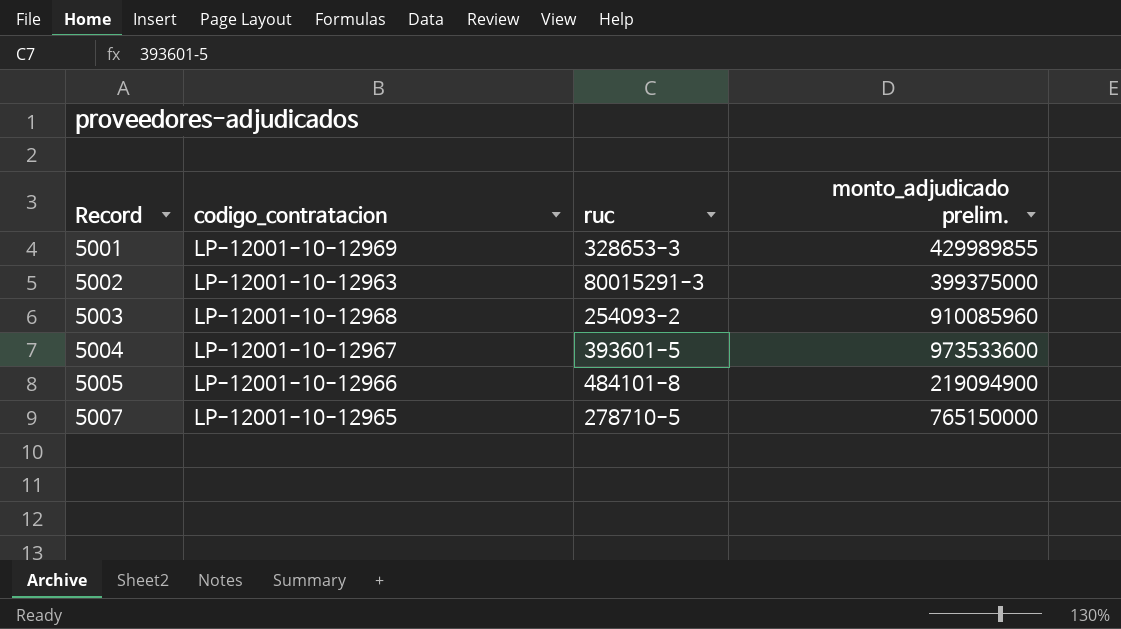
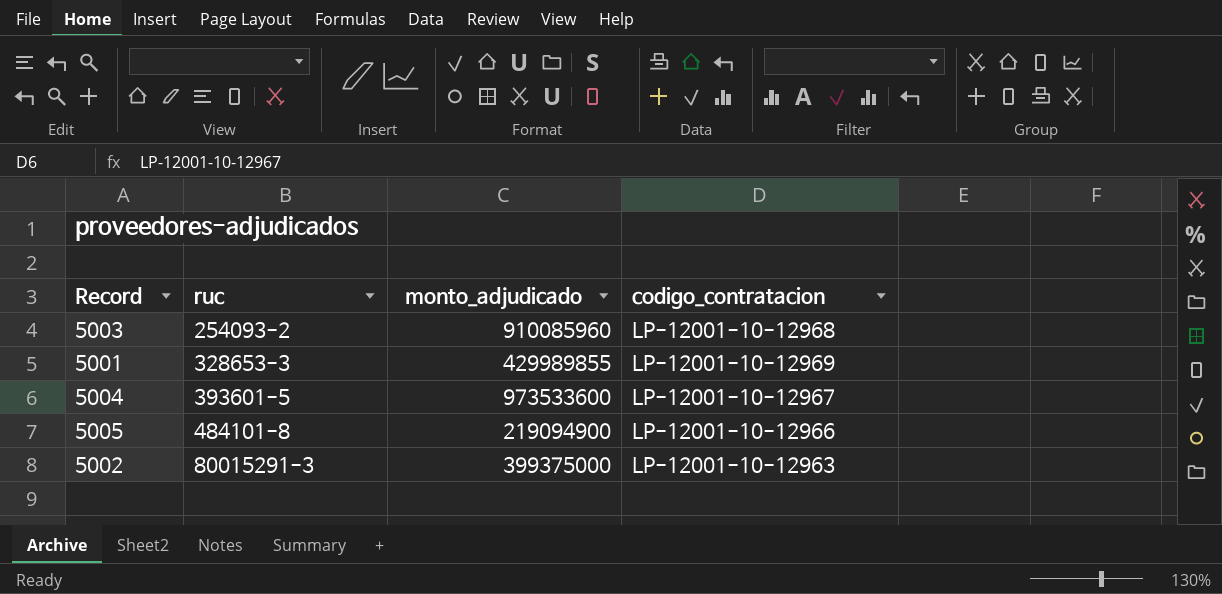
row order: Record ascending -> ruc ascending
column name: monto_adjudicado prelim. -> monto_adjudicado
column codigo_contratacion | position: 2 -> 4
row 5007: LP-12001-10-12965 | 278710-5 | 765150000 -> none

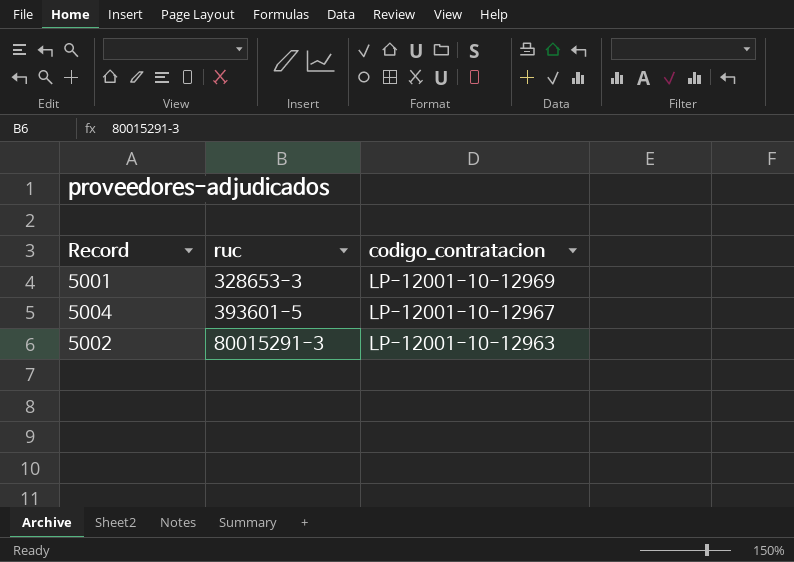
column monto_adjudicado | position: 3 -> none
row 5003: 254093-2 | 910085960 | LP-12001-10-12968 -> none
row 5005: 484101-8 | 219094900 | LP-12001-10-12966 -> none

